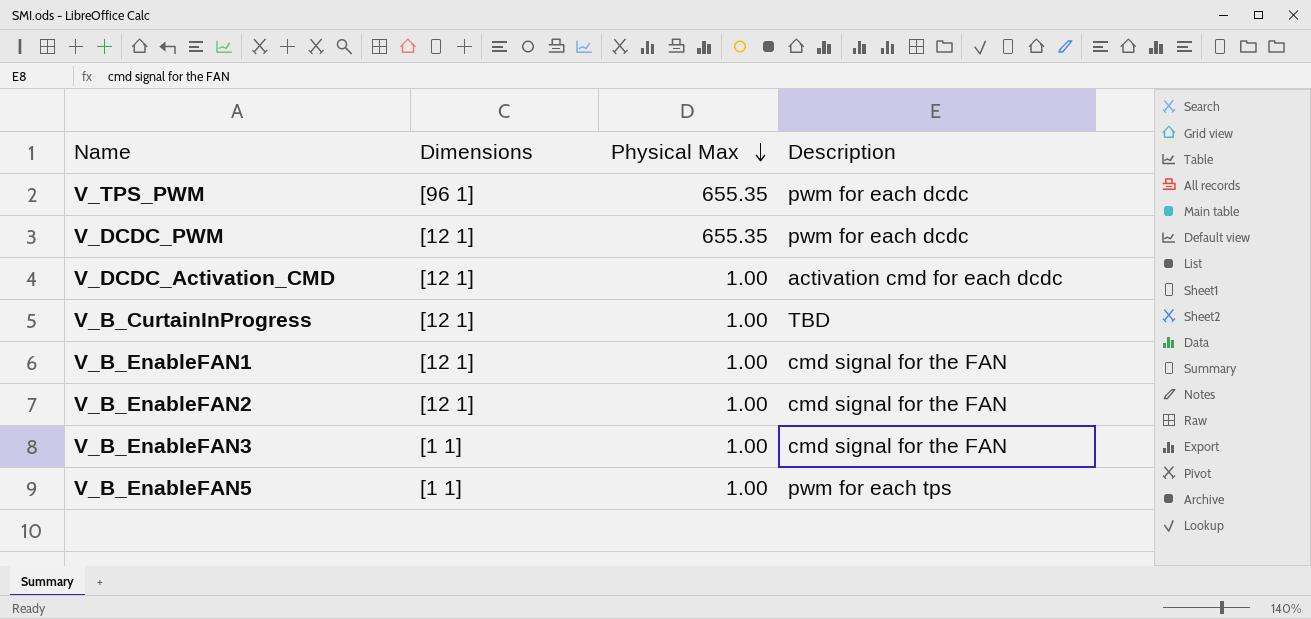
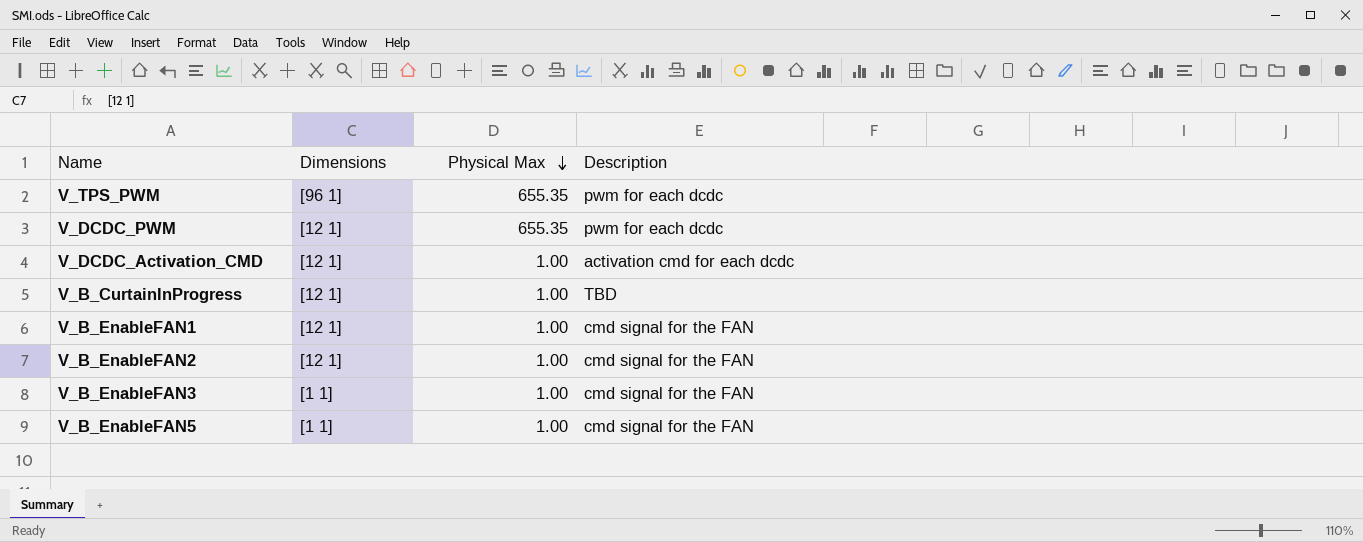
V_B_EnableFAN5 | Description: pwm for each tps -> cmd signal for the FAN

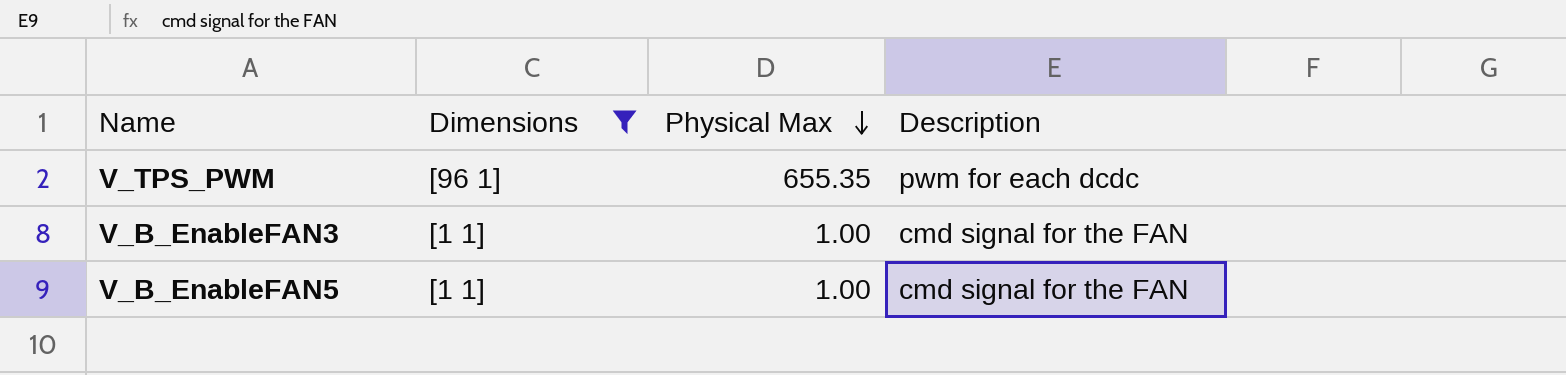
filter: none -> Dimensions != [12 1]

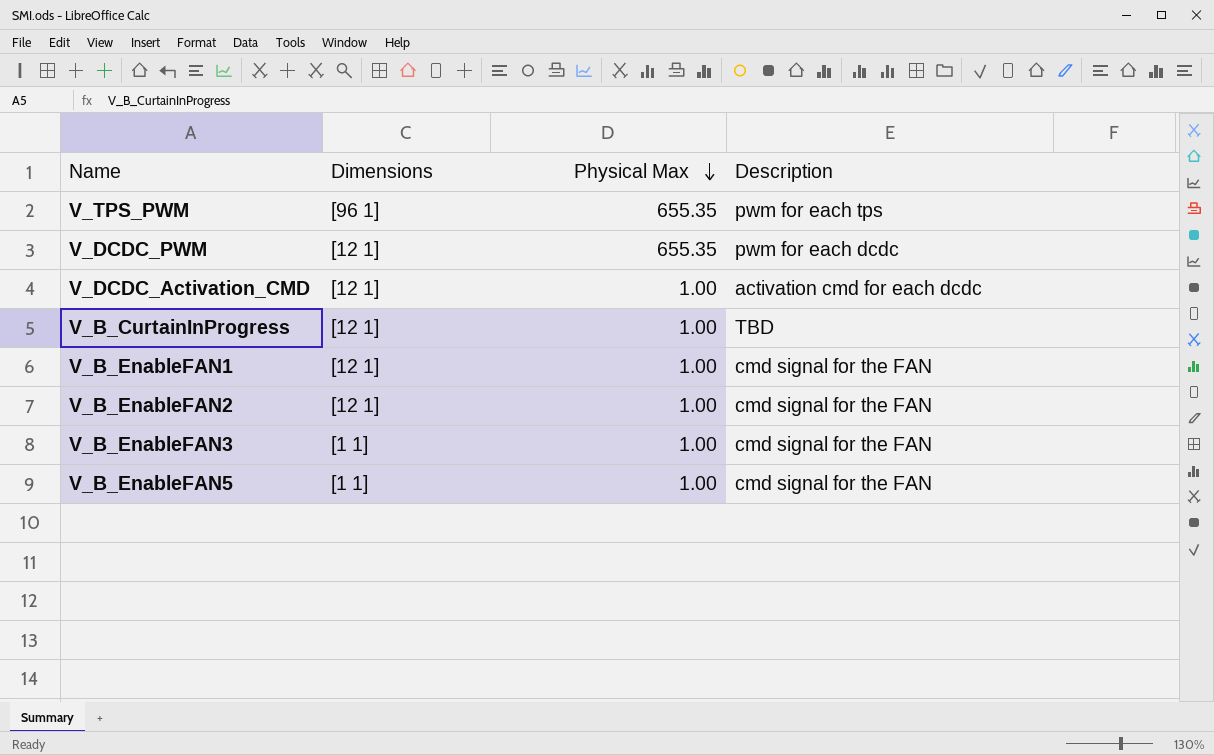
filter: Dimensions != [12 1] -> none
V_TPS_PWM | Description: pwm for each dcdc -> pwm for each tps

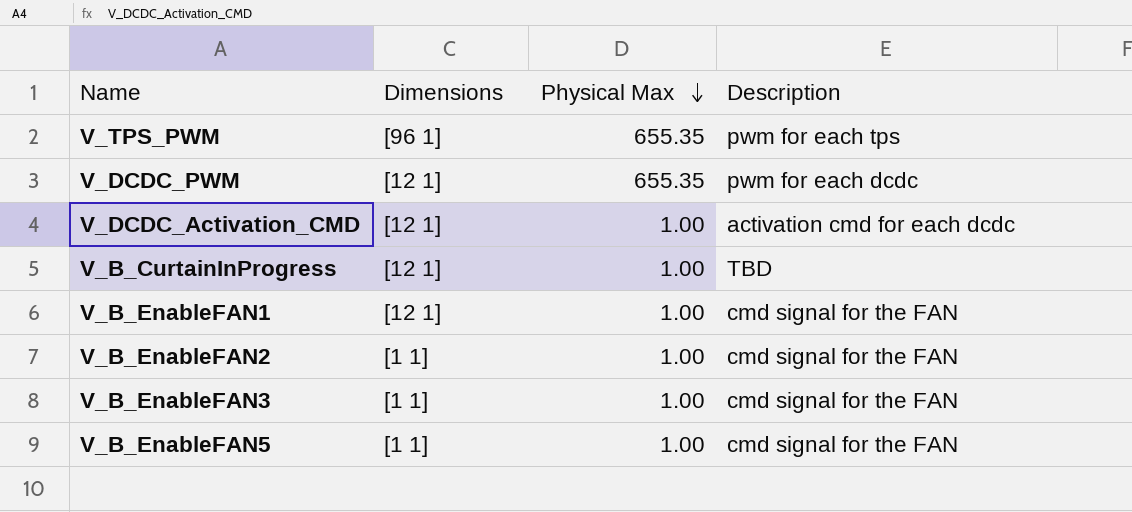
V_B_EnableFAN2 | Dimensions: [12 1] -> [1 1]

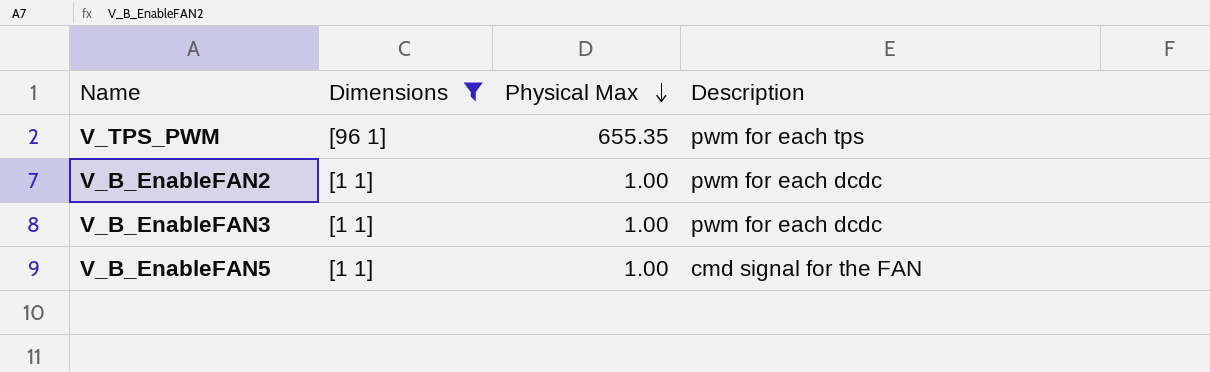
filter: none -> Dimensions != [12 1]
V_B_EnableFAN2 | Description: cmd signal for the FAN -> pwm for each dcdc
V_B_EnableFAN3 | Description: cmd signal for the FAN -> pwm for each dcdc

